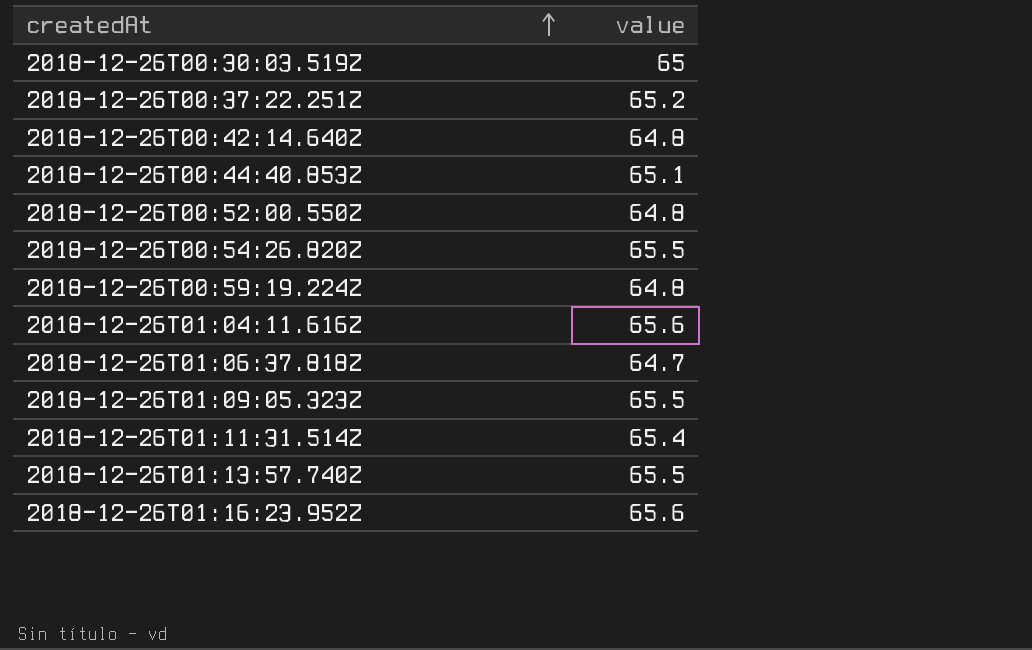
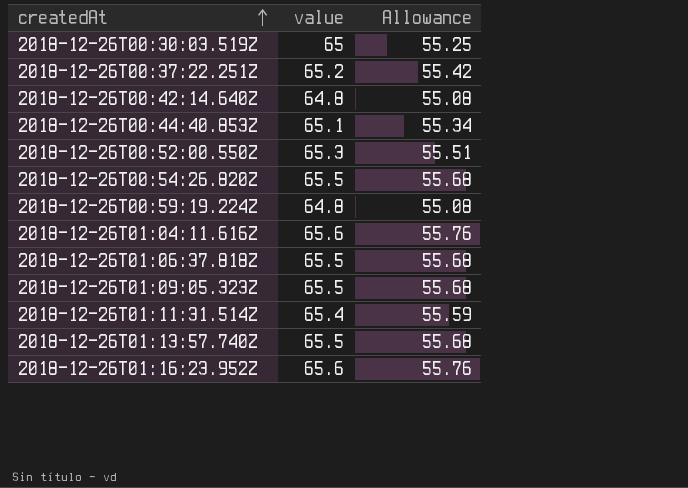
column Allowance | formula: none -> [value] * 0.85
2018-12-26T00:52:00.550Z | value: 64.8 -> 65.3
2018-12-26T01:06:37.818Z | value: 64.7 -> 65.5

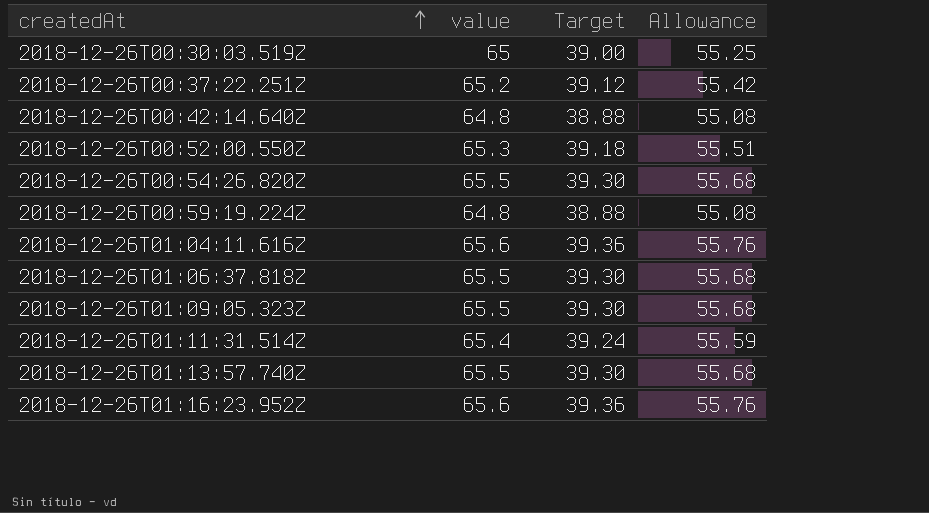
column Target | formula: none -> [value] * 0.6
row 2018-12-26T00:44:40.853Z: 65.1 | 55.34 -> none

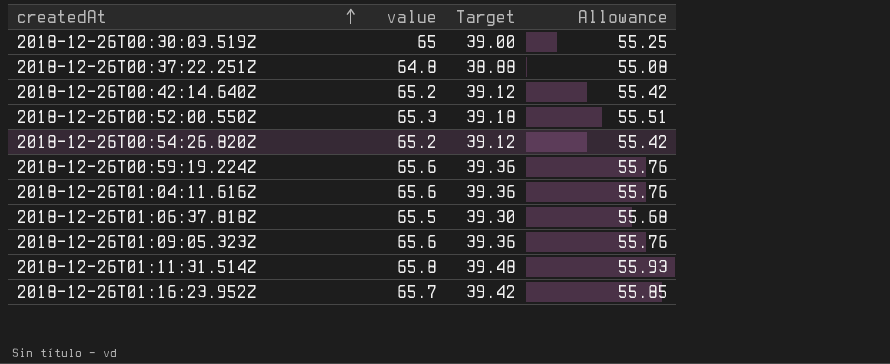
row 2018-12-26T01:13:57.740Z: 65.5 | 39.30 | 55.68 -> none
2018-12-26T00:37:22.251Z | value: 65.2 -> 64.8
2018-12-26T00:37:22.251Z | Target: 39.12 -> 38.88
2018-12-26T00:37:22.251Z | Allowance: 55.42 -> 55.08
2018-12-26T00:42:14.640Z | value: 64.8 -> 65.2
2018-12-26T00:42:14.640Z | Target: 38.88 -> 39.12
2018-12-26T00:42:14.640Z | Allowance: 55.08 -> 55.42
2018-12-26T00:54:26.820Z | value: 65.5 -> 65.2
2018-12-26T00:54:26.820Z | Target: 39.30 -> 39.12
2018-12-26T00:54:26.820Z | Allowance: 55.68 -> 55.42
2018-12-26T00:59:19.224Z | value: 64.8 -> 65.6
2018-12-26T00:59:19.224Z | Target: 38.88 -> 39.36
2018-12-26T00:59:19.224Z | Allowance: 55.08 -> 55.76
2018-12-26T01:09:05.323Z | value: 65.5 -> 65.6
2018-12-26T01:09:05.323Z | Target: 39.30 -> 39.36
2018-12-26T01:09:05.323Z | Allowance: 55.68 -> 55.76
2018-12-26T01:11:31.514Z | value: 65.4 -> 65.8
2018-12-26T01:11:31.514Z | Target: 39.24 -> 39.48
2018-12-26T01:11:31.514Z | Allowance: 55.59 -> 55.93
2018-12-26T01:16:23.952Z | value: 65.6 -> 65.7
2018-12-26T01:16:23.952Z | Target: 39.36 -> 39.42
2018-12-26T01:16:23.952Z | Allowance: 55.76 -> 55.85

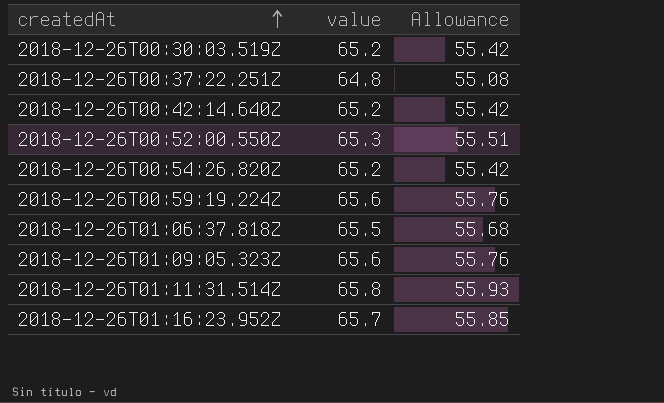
column Target | formula: [value] * 0.6 -> none
row 2018-12-26T01:04:11.616Z: 65.6 | 39.36 | 55.76 -> none
2018-12-26T00:30:03.519Z | value: 65 -> 65.2
2018-12-26T00:30:03.519Z | Allowance: 55.25 -> 55.42

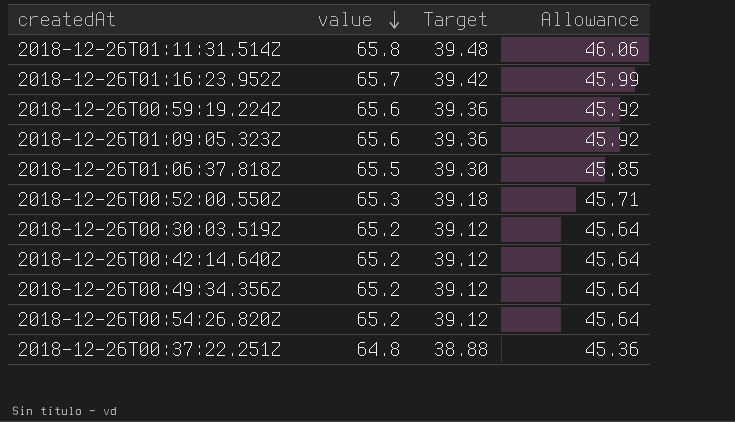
row order: createdAt ascending -> value descending
column Target | formula: none -> [value] * 0.6
column Allowance | formula: [value] * 0.85 -> [value] * 0.7
row 2018-12-26T00:49:34.356Z: none -> 65.2 | 39.12 | 45.64

